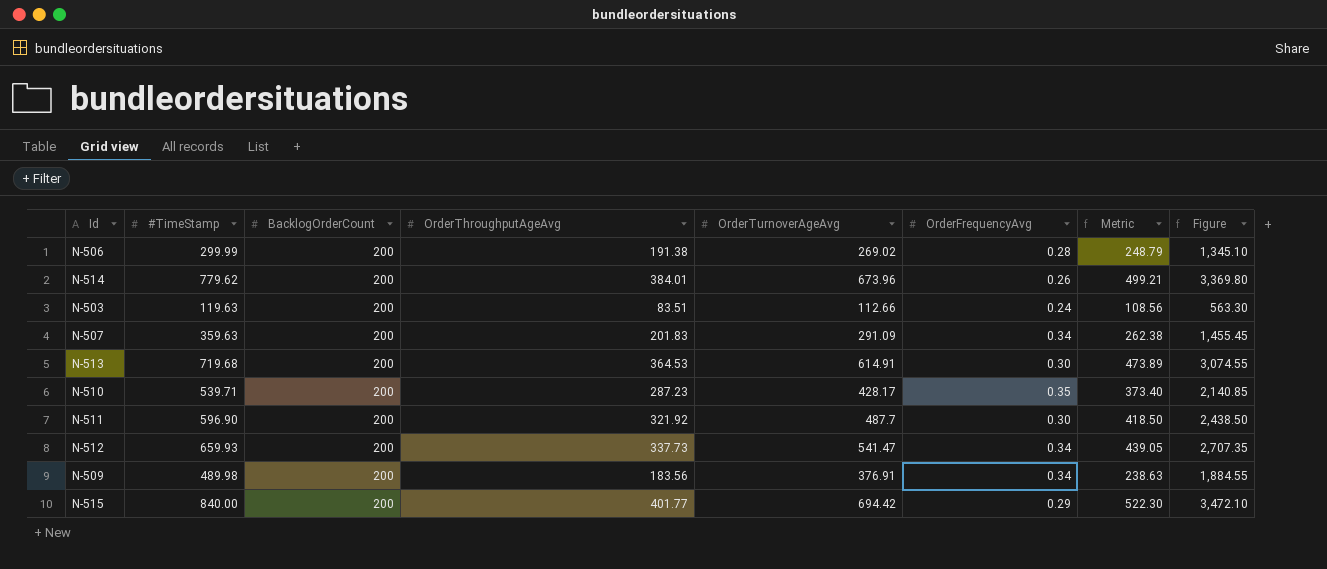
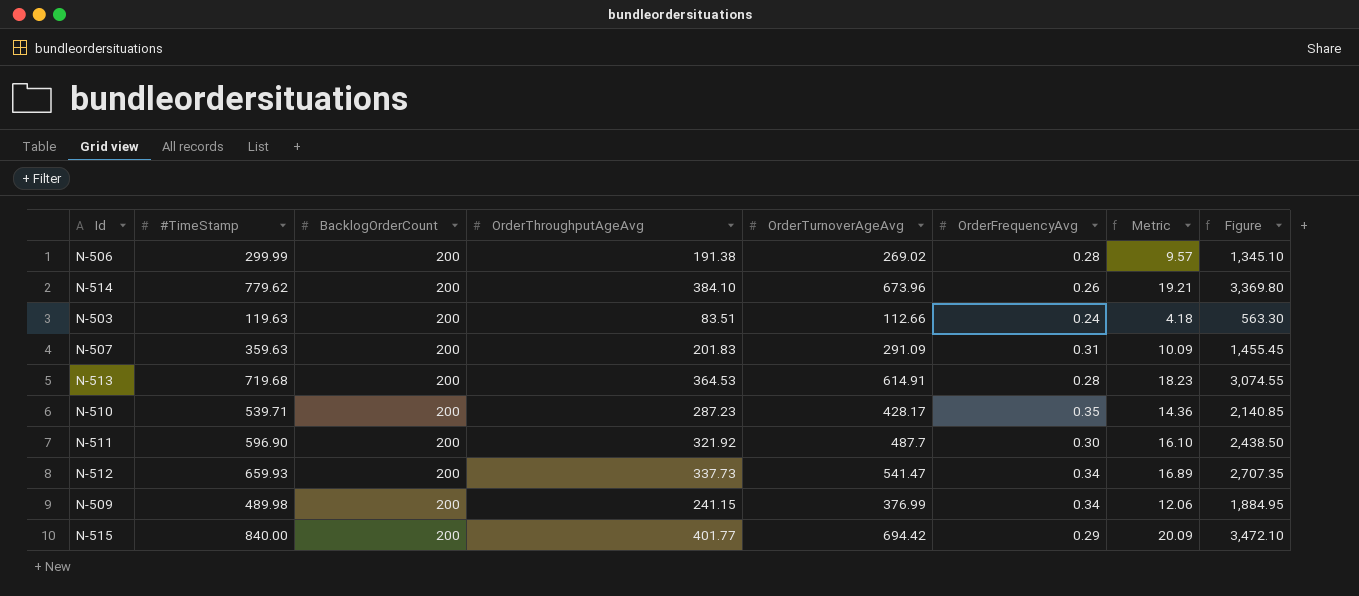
column Metric | formula: [OrderThroughputAgeAvg] * 1.3 -> [OrderThroughputAgeAvg] * 0.05
N-514 | OrderThroughputAgeAvg: 384.01 -> 384.10
N-507 | OrderFrequencyAvg: 0.34 -> 0.31
N-513 | OrderFrequencyAvg: 0.30 -> 0.28
N-509 | OrderThroughputAgeAvg: 183.56 -> 241.15
N-509 | OrderTurnoverAgeAvg: 376.91 -> 376.99
N-509 | Figure: 1,884.55 -> 1,884.95

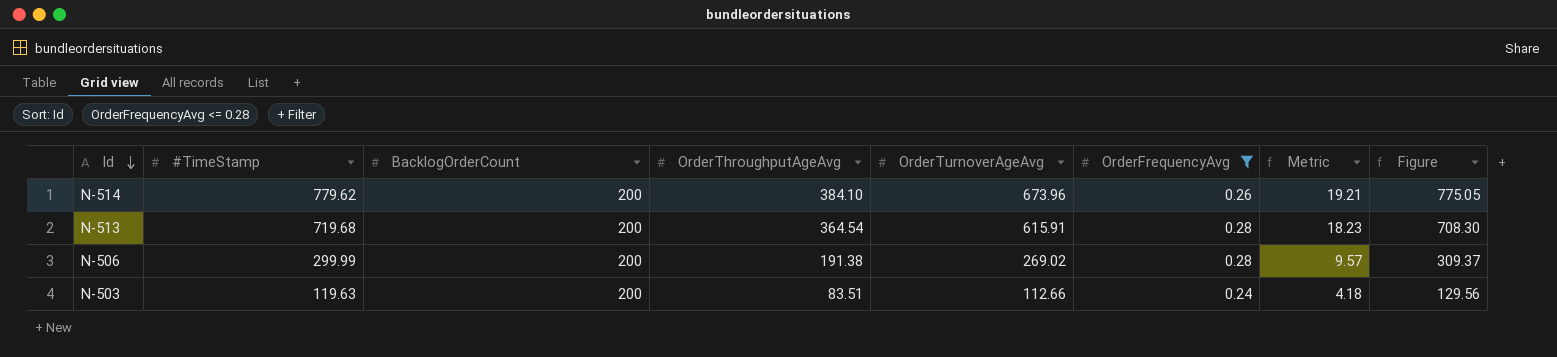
filter: none -> OrderFrequencyAvg <= 0.28
row order: none -> Id descending
column Figure | formula: [OrderTurnoverAgeAvg] * 5 -> [OrderTurnoverAgeAvg] * 1.15
N-513 | OrderThroughputAgeAvg: 364.53 -> 364.54
N-513 | OrderTurnoverAgeAvg: 614.91 -> 615.91

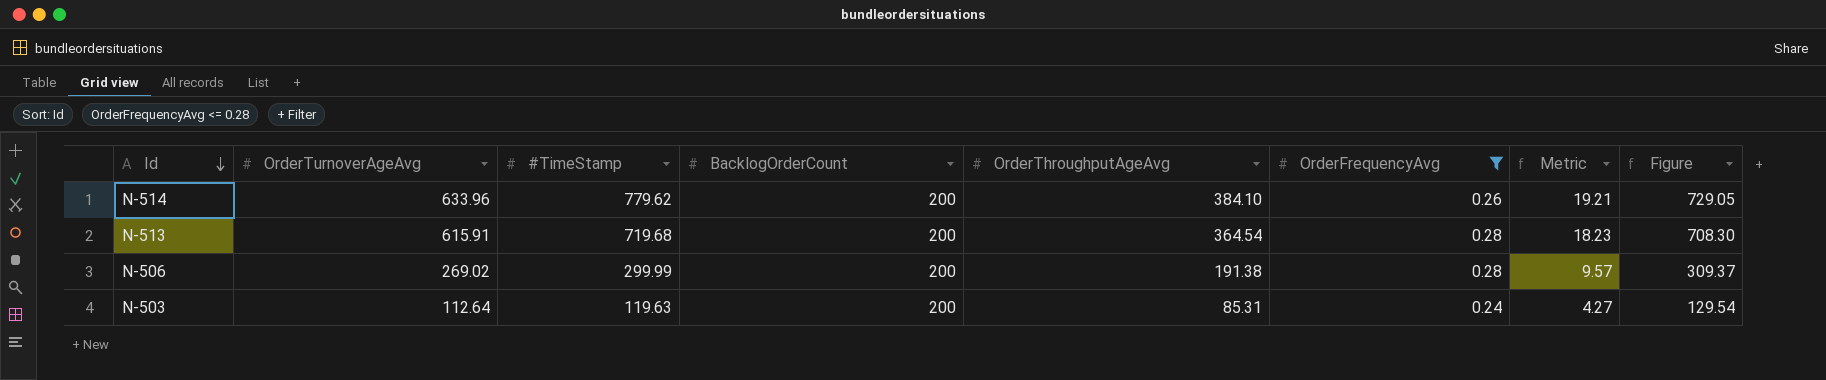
column OrderTurnoverAgeAvg | position: 5 -> 2
N-514 | OrderTurnoverAgeAvg: 673.96 -> 633.96
N-514 | Figure: 775.05 -> 729.05
N-503 | OrderTurnoverAgeAvg: 112.66 -> 112.64
N-503 | OrderThroughputAgeAvg: 83.51 -> 85.31
N-503 | Metric: 4.18 -> 4.27
N-503 | Figure: 129.56 -> 129.54

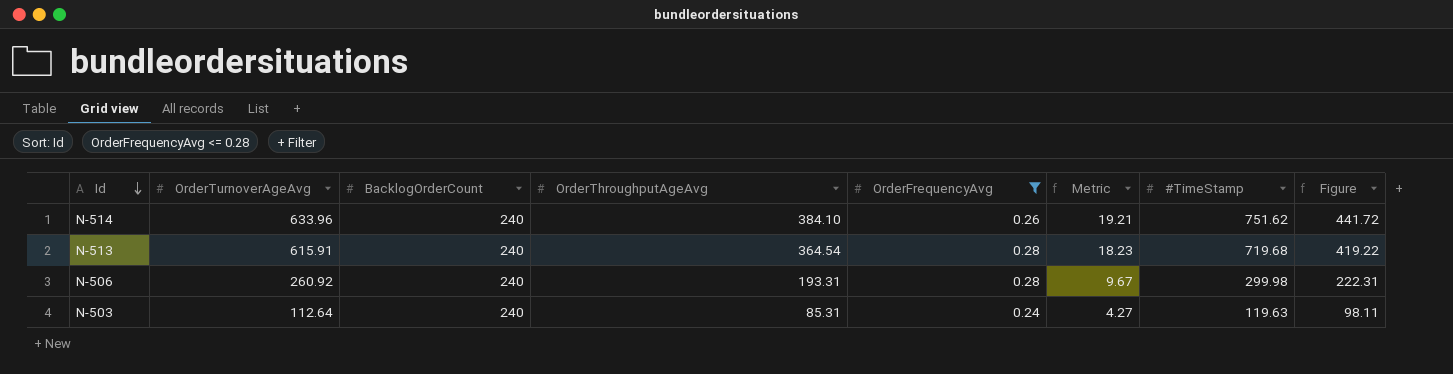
column #TimeStamp | position: 3 -> 7
column Figure | formula: [OrderTurnoverAgeAvg] * 1.15 -> [OrderThroughputAgeAvg] * 1.15
N-514 | BacklogOrderCount: 200 -> 240
N-514 | #TimeStamp: 779.62 -> 751.62
N-513 | BacklogOrderCount: 200 -> 240
N-506 | OrderTurnoverAgeAvg: 269.02 -> 260.92
N-506 | BacklogOrderCount: 200 -> 240
N-506 | OrderThroughputAgeAvg: 191.38 -> 193.31
N-506 | Metric: 9.57 -> 9.67
N-506 | #TimeStamp: 299.99 -> 299.98
N-503 | BacklogOrderCount: 200 -> 240

